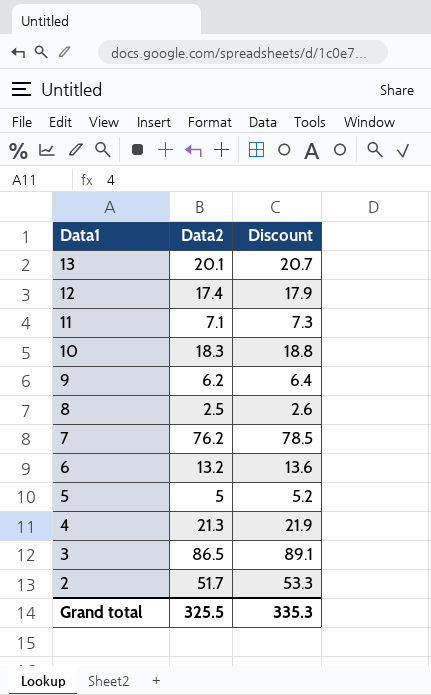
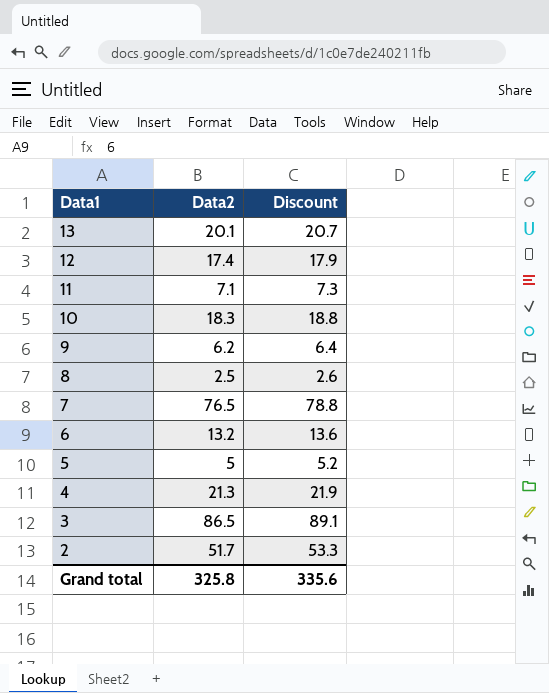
7 | Data2: 76.2 -> 76.5
7 | Discount: 78.5 -> 78.8
Grand total | Data2: 325.5 -> 325.8
Grand total | Discount: 335.3 -> 335.6

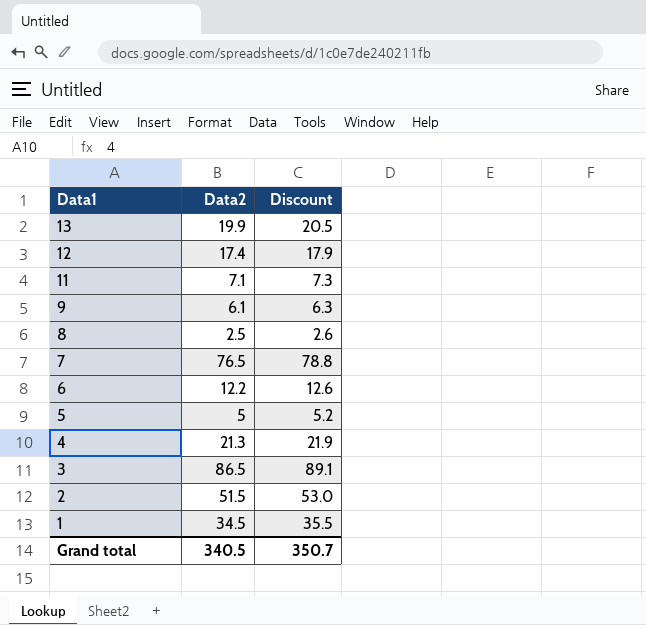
row 10: 18.3 | 18.8 -> none
13 | Data2: 20.1 -> 19.9
13 | Discount: 20.7 -> 20.5
9 | Data2: 6.2 -> 6.1
9 | Discount: 6.4 -> 6.3
6 | Data2: 13.2 -> 12.2
6 | Discount: 13.6 -> 12.6
2 | Data2: 51.7 -> 51.5
2 | Discount: 53.3 -> 53.0
row 1: none -> 34.5 | 35.5
Grand total | Data2: 325.8 -> 340.5
Grand total | Discount: 335.6 -> 350.7

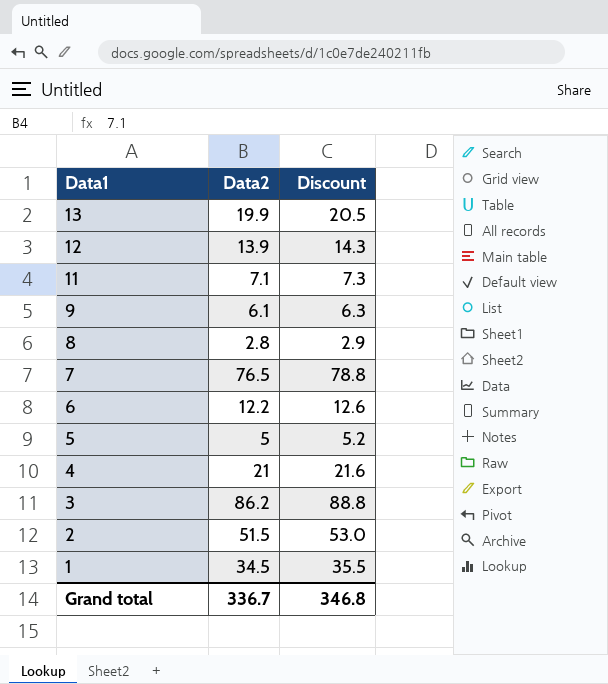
12 | Data2: 17.4 -> 13.9
12 | Discount: 17.9 -> 14.3
8 | Data2: 2.5 -> 2.8
8 | Discount: 2.6 -> 2.9
4 | Data2: 21.3 -> 21
4 | Discount: 21.9 -> 21.6
3 | Data2: 86.5 -> 86.2
3 | Discount: 89.1 -> 88.8
Grand total | Data2: 340.5 -> 336.7
Grand total | Discount: 350.7 -> 346.8

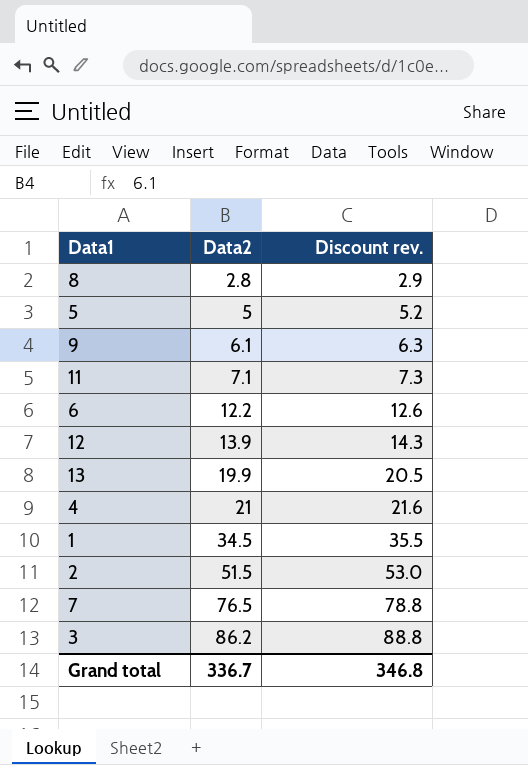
row order: Data1 descending -> Data2 ascending
column name: Discount -> Discount rev.

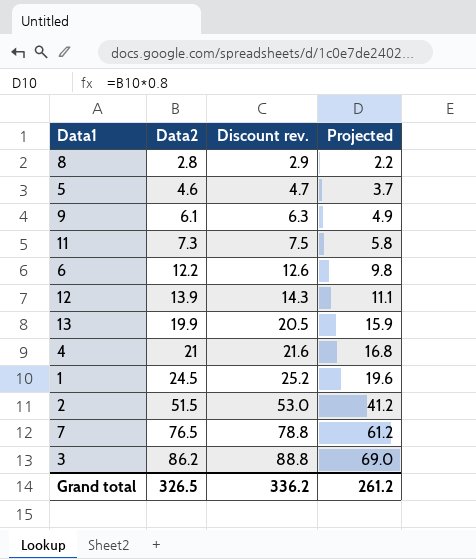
column Projected | formula: none -> [Data2] * 0.8
5 | Data2: 5 -> 4.6
5 | Discount rev.: 5.2 -> 4.7
11 | Data2: 7.1 -> 7.3
11 | Discount rev.: 7.3 -> 7.5
1 | Data2: 34.5 -> 24.5
1 | Discount rev.: 35.5 -> 25.2
Grand total | Data2: 336.7 -> 326.5
Grand total | Discount rev.: 346.8 -> 336.2

